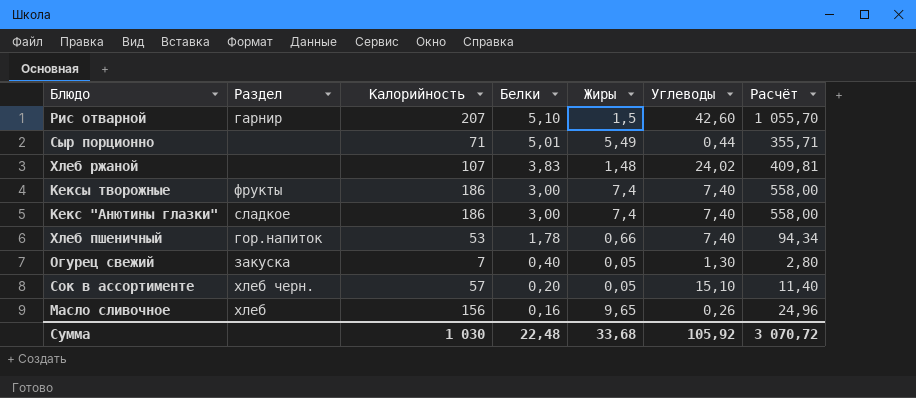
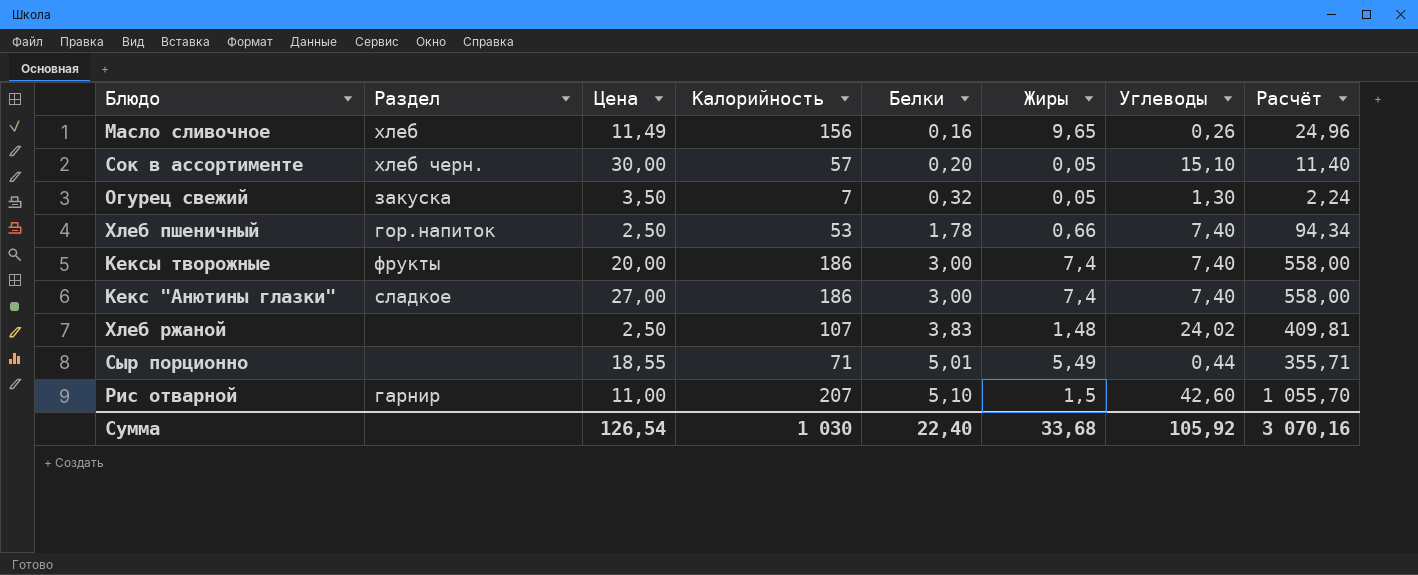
row order: Белки descending -> Белки ascending
column Цена | position: none -> 3
Огурец свежий | Белки: 0,40 -> 0,32
Огурец свежий | Расчёт: 2,80 -> 2,24
Сумма | Белки: 22,48 -> 22,40
Сумма | Расчёт: 3 070,72 -> 3 070,16

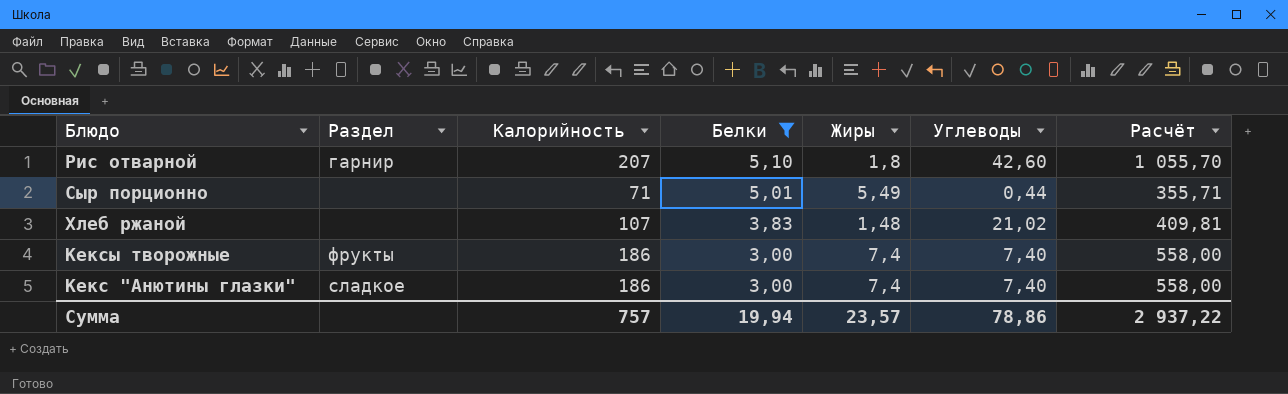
filter: none -> Белки >= 3,00
row order: Белки ascending -> Белки descending
column Цена | position: 3 -> none
Рис отварной | Жиры: 1,5 -> 1,8
Хлеб ржаной | Углеводы: 24,02 -> 21,02
Сумма | Калорийность: 1 030 -> 757
Сумма | Белки: 22,40 -> 19,94
Сумма | Жиры: 33,68 -> 23,57
Сумма | Углеводы: 105,92 -> 78,86
Сумма | Расчёт: 3 070,16 -> 2 937,22

